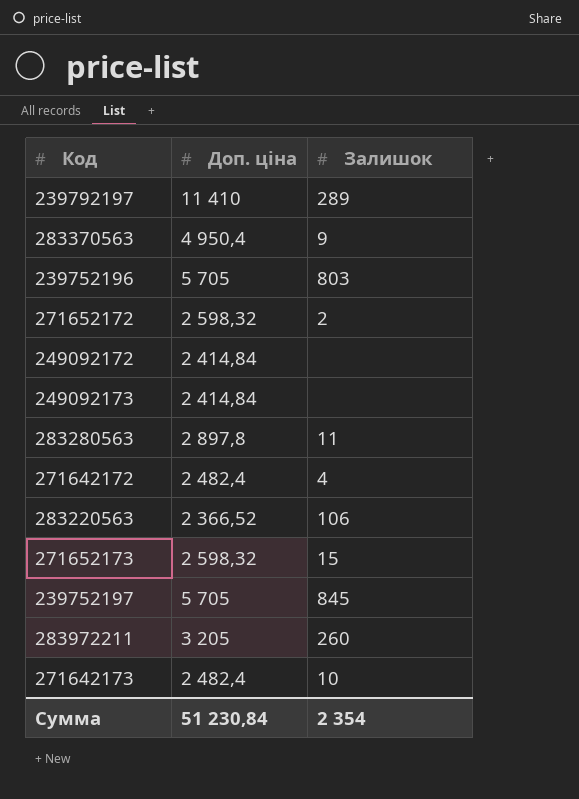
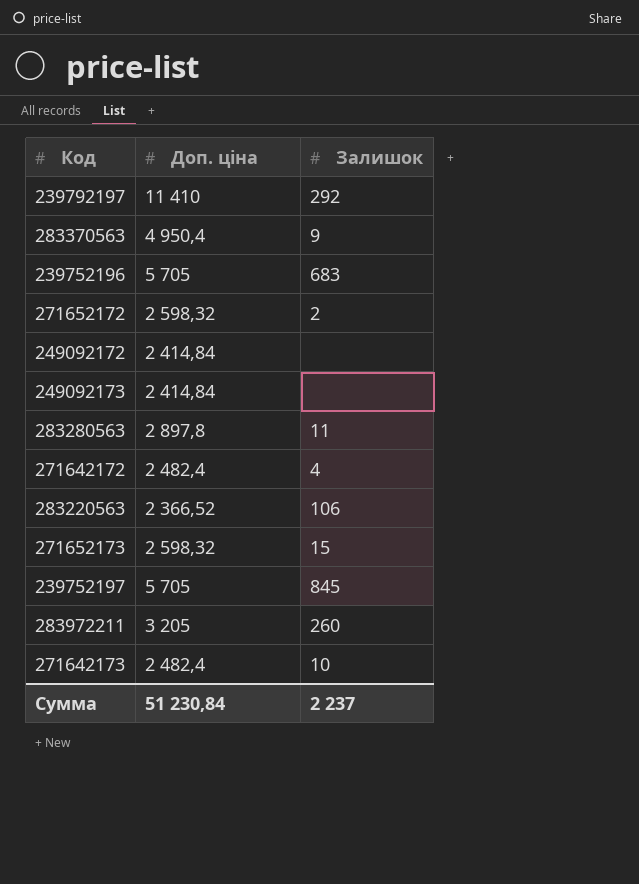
239792197 | Залишок: 289 -> 292
239752196 | Залишок: 803 -> 683
Сумма | Залишок: 2 354 -> 2 237

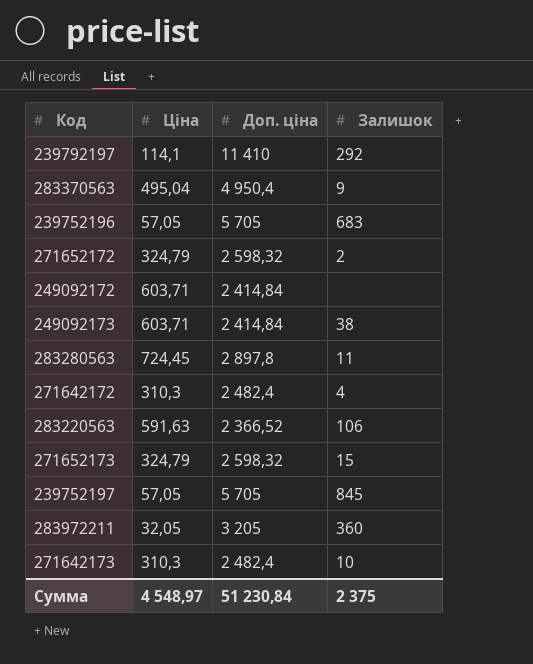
column Ціна | position: none -> 2
249092173 | Залишок: none -> 38
283972211 | Залишок: 260 -> 360
Сумма | Залишок: 2 237 -> 2 375

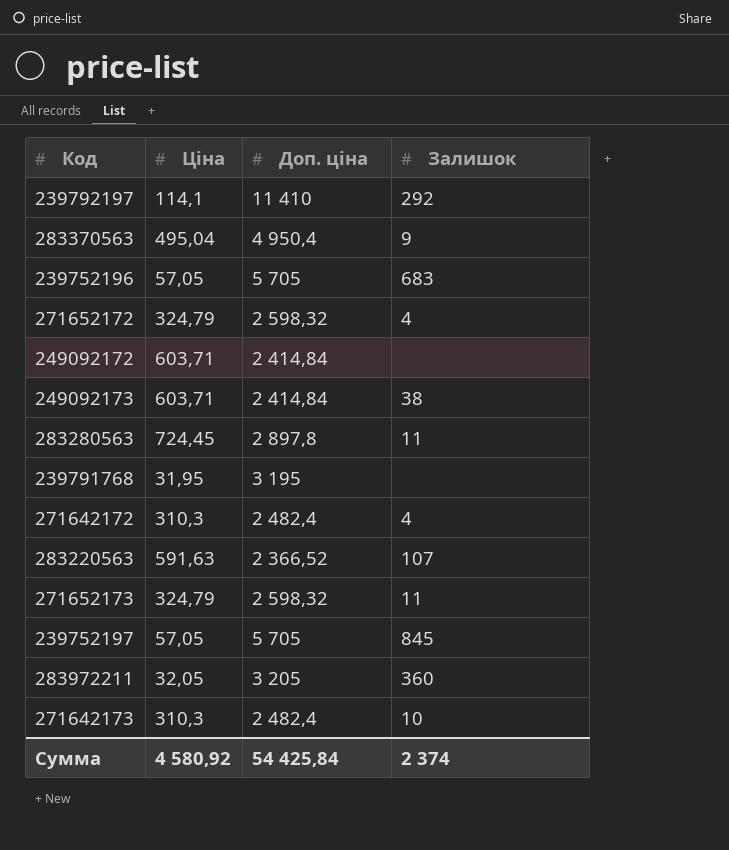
271652172 | Залишок: 2 -> 4
row 239791768: none -> 31,95 | 3 195 | none
283220563 | Залишок: 106 -> 107
271652173 | Залишок: 15 -> 11
Сумма | Ціна: 4 548,97 -> 4 580,92
Сумма | Доп. ціна: 51 230,84 -> 54 425,84
Сумма | Залишок: 2 375 -> 2 374

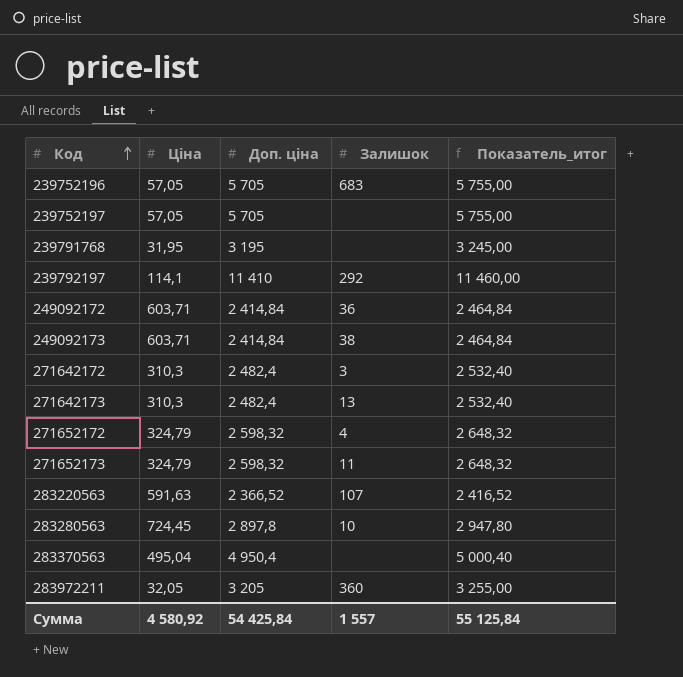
row order: none -> Код ascending
column Показатель_итог | formula: none -> [Доп. ціна] + 50
239752197 | Залишок: 845 -> none
249092172 | Залишок: none -> 36
271642172 | Залишок: 4 -> 3
271642173 | Залишок: 10 -> 13
283280563 | Залишок: 11 -> 10
283370563 | Залишок: 9 -> none
Сумма | Залишок: 2 374 -> 1 557

